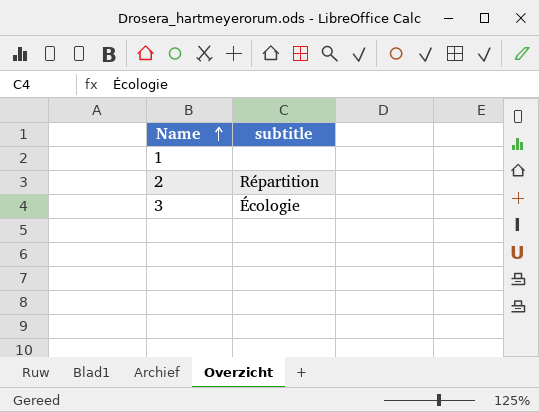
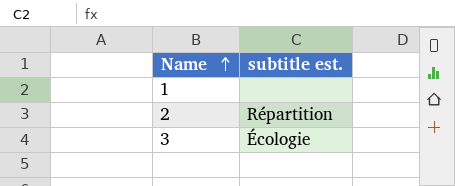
column name: subtitle -> subtitle est.

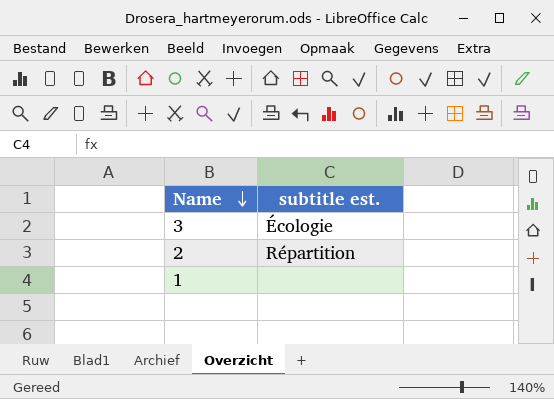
row order: Name ascending -> Name descending

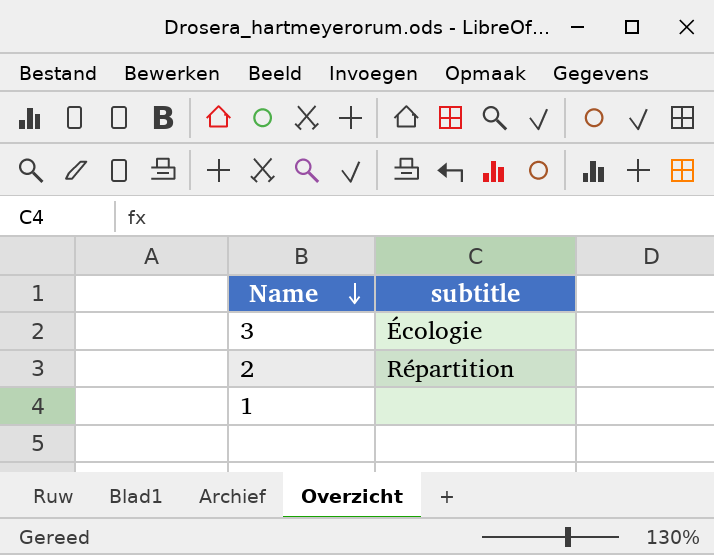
column name: subtitle est. -> subtitle

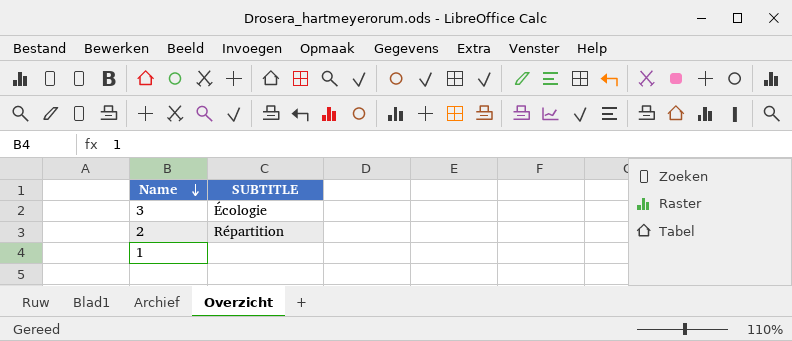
column name: subtitle -> SUBTITLE

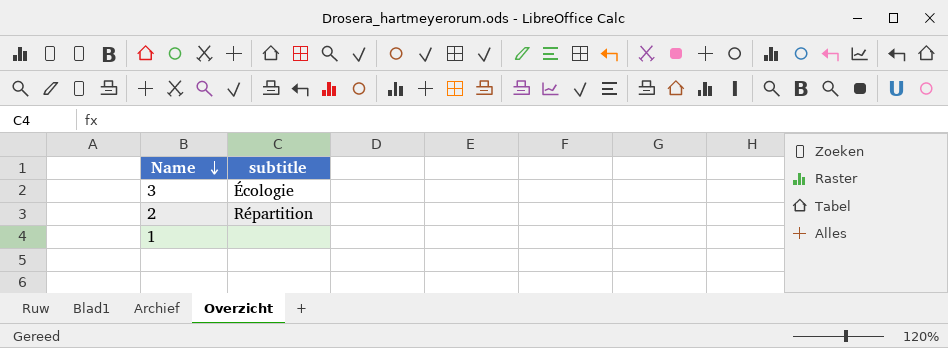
column name: SUBTITLE -> subtitle

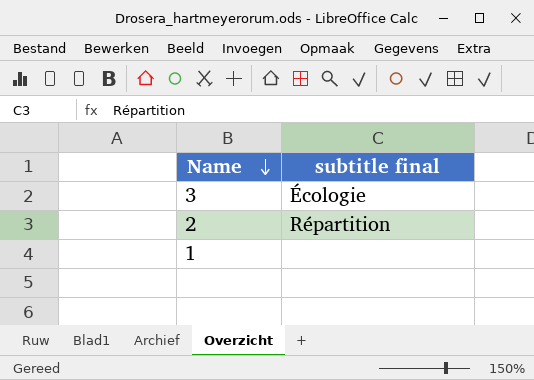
column name: subtitle -> subtitle final

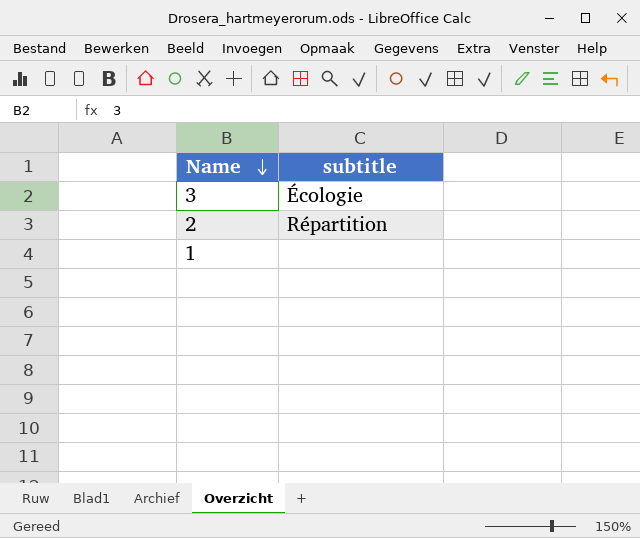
column name: subtitle final -> subtitle

